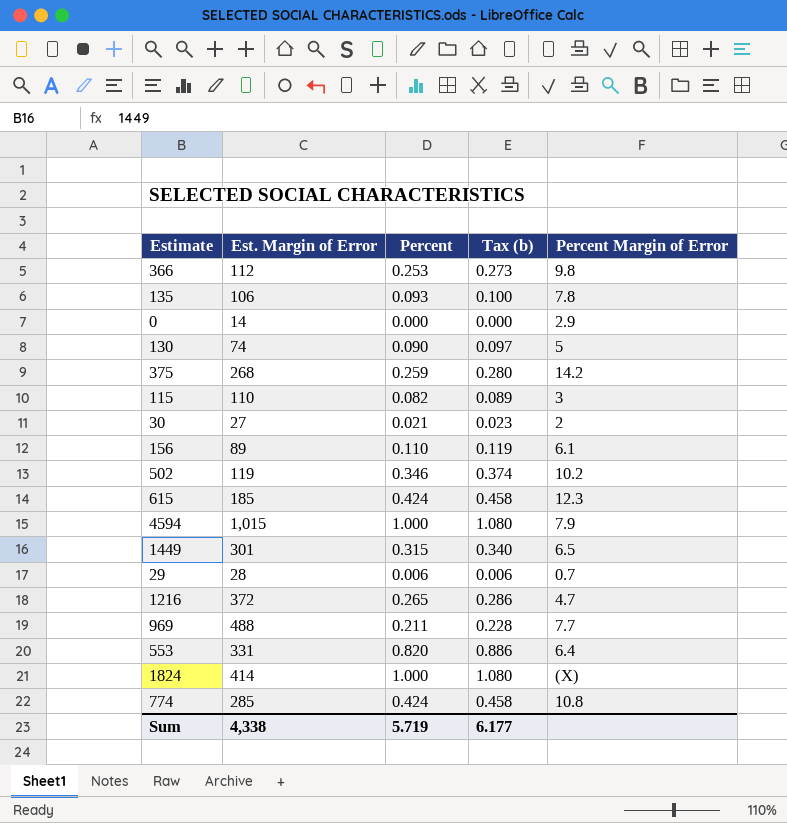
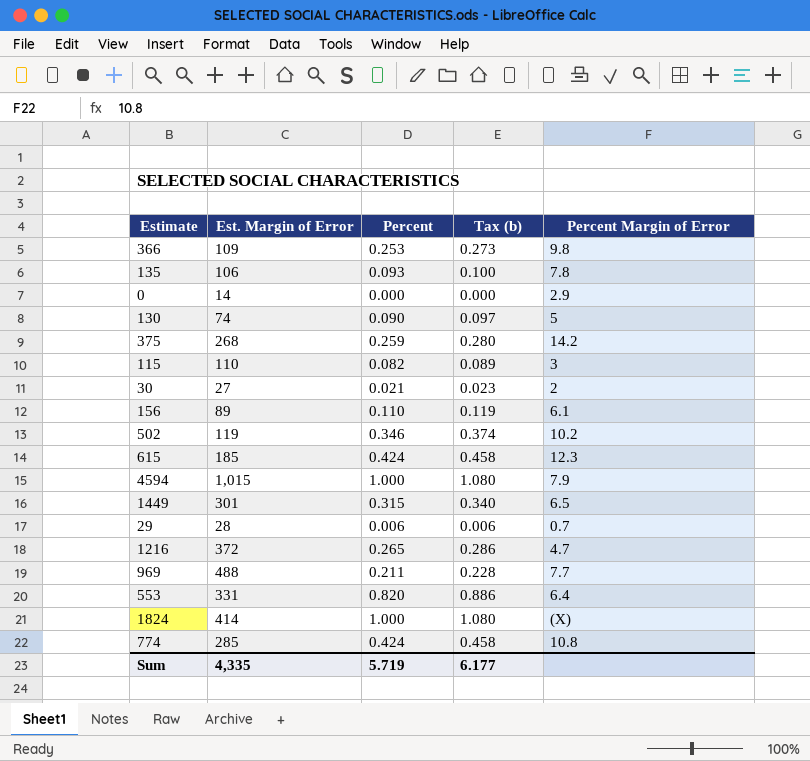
366 | Est. Margin of Error: 112 -> 109
Sum | Est. Margin of Error: 4,338 -> 4,335

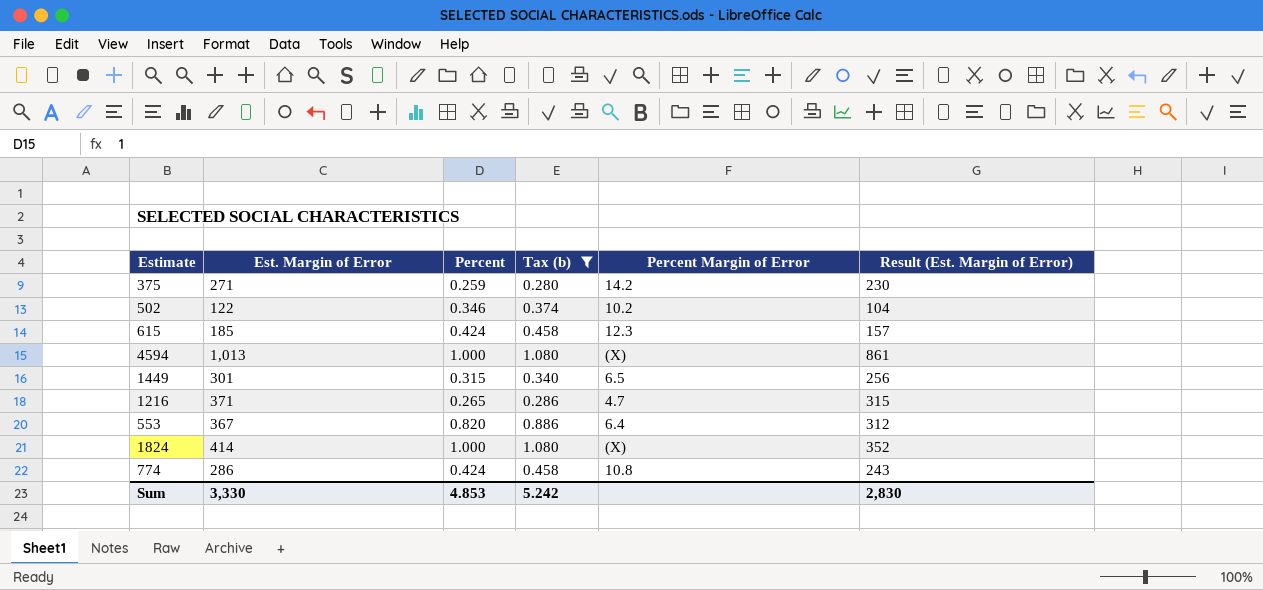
filter: none -> Tax (b) >= 0.280
column Result (Est. Margin of Error) | formula: none -> [Est. Margin of Error] * 0.85
375 | Est. Margin of Error: 268 -> 271
502 | Est. Margin of Error: 119 -> 122
4594 | Est. Margin of Error: 1,015 -> 1,013
4594 | Percent Margin of Error: 7.9 -> (X)
1216 | Est. Margin of Error: 372 -> 371
553 | Est. Margin of Error: 331 -> 367
774 | Est. Margin of Error: 285 -> 286
Sum | Est. Margin of Error: 4,335 -> 3,330
Sum | Percent: 5.719 -> 4.853
Sum | Tax (b): 6.177 -> 5.242

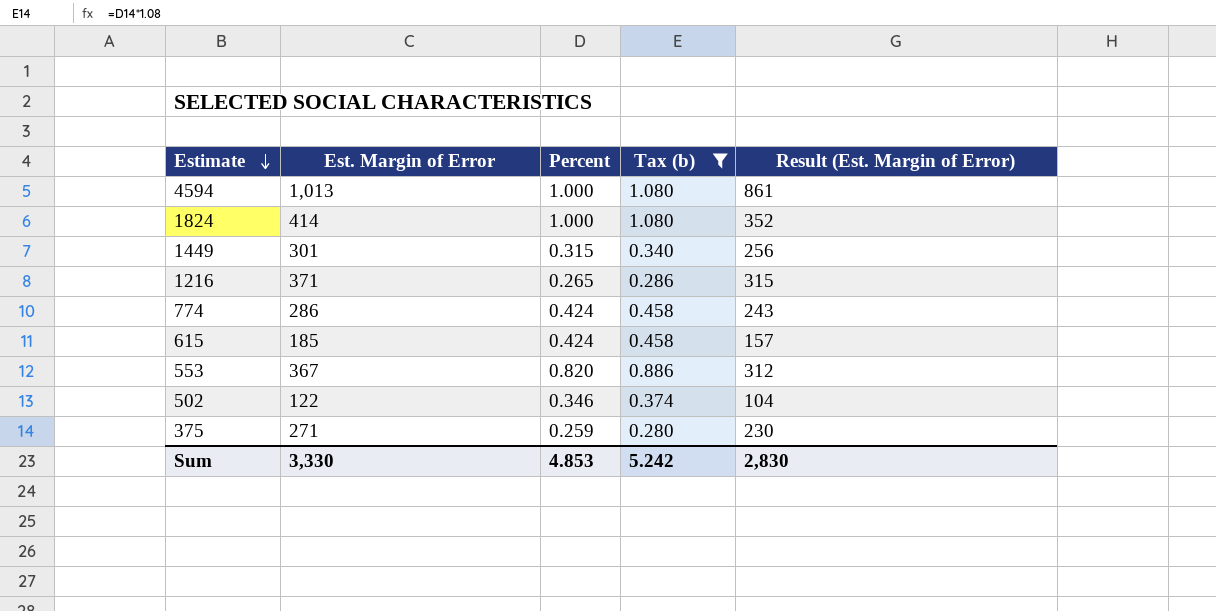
row order: none -> Estimate descending
column Percent Margin of Error | position: 5 -> none

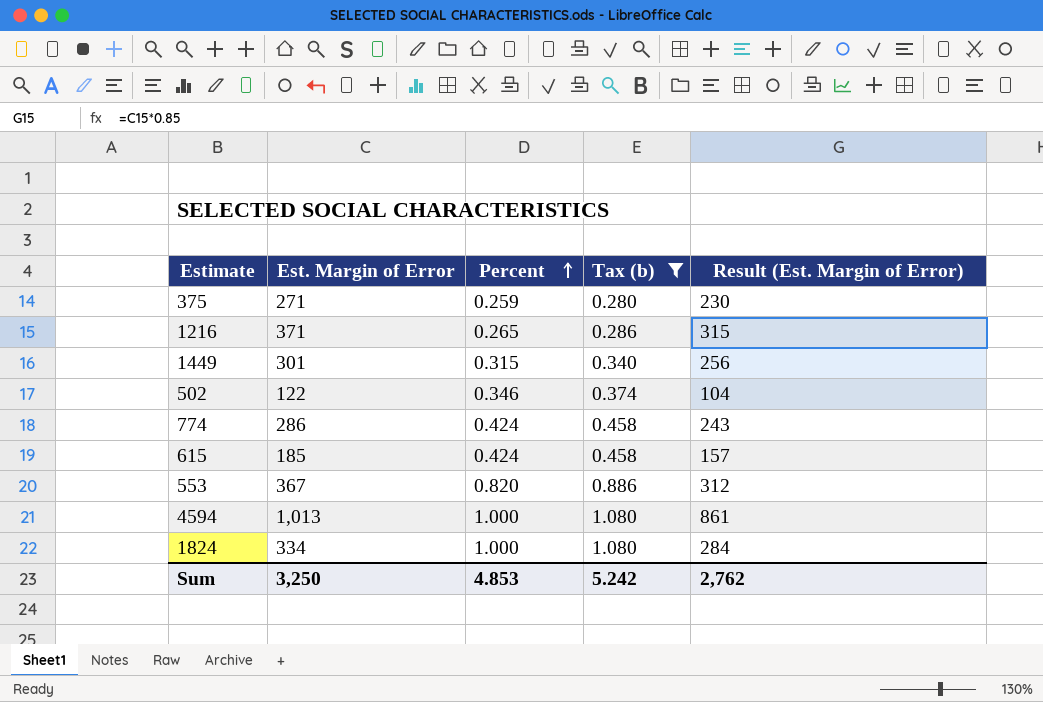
row order: Estimate descending -> Percent ascending
1824 | Est. Margin of Error: 414 -> 334
1824 | Result (Est. Margin of Error): 352 -> 284
Sum | Est. Margin of Error: 3,330 -> 3,250
Sum | Result (Est. Margin of Error): 2,830 -> 2,762

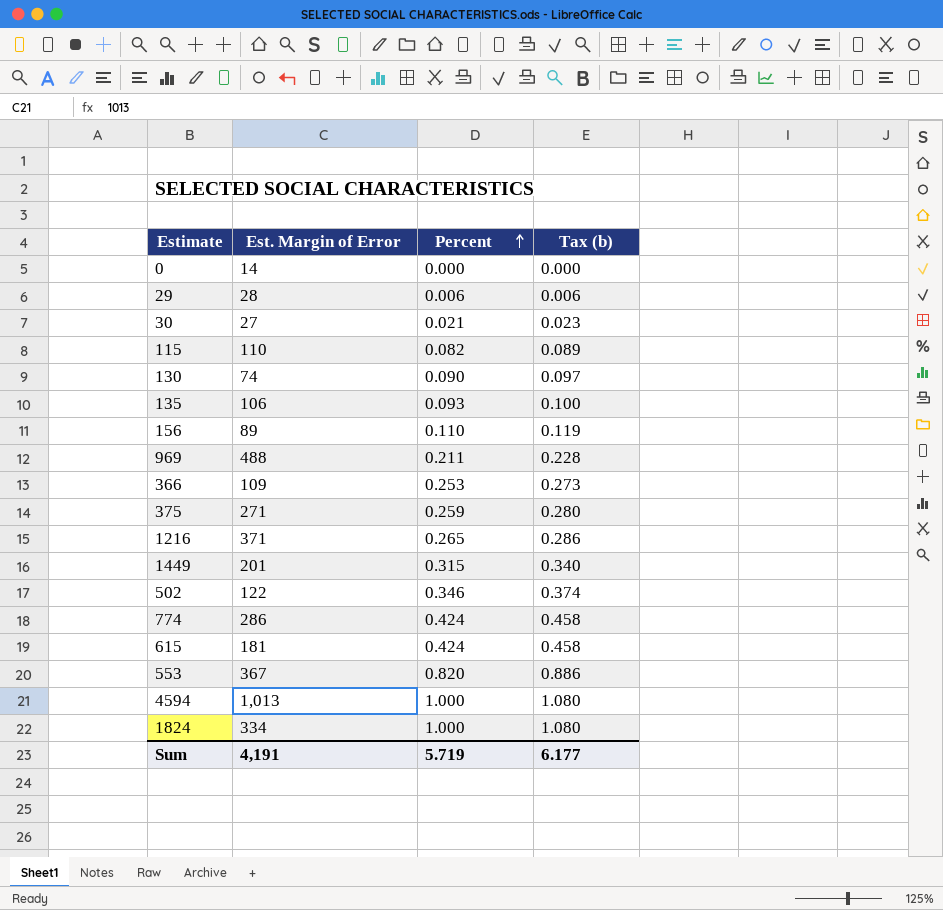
filter: Tax (b) >= 0.280 -> none
column Result (Est. Margin of Error) | formula: [Est. Margin of Error] * 0.85 -> none
1449 | Est. Margin of Error: 301 -> 201
615 | Est. Margin of Error: 185 -> 181
Sum | Est. Margin of Error: 3,250 -> 4,191
Sum | Percent: 4.853 -> 5.719
Sum | Tax (b): 5.242 -> 6.177

